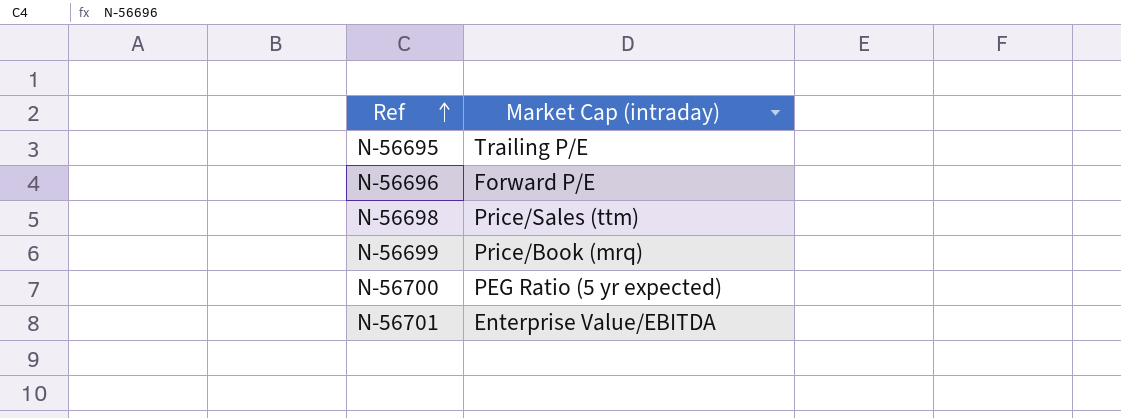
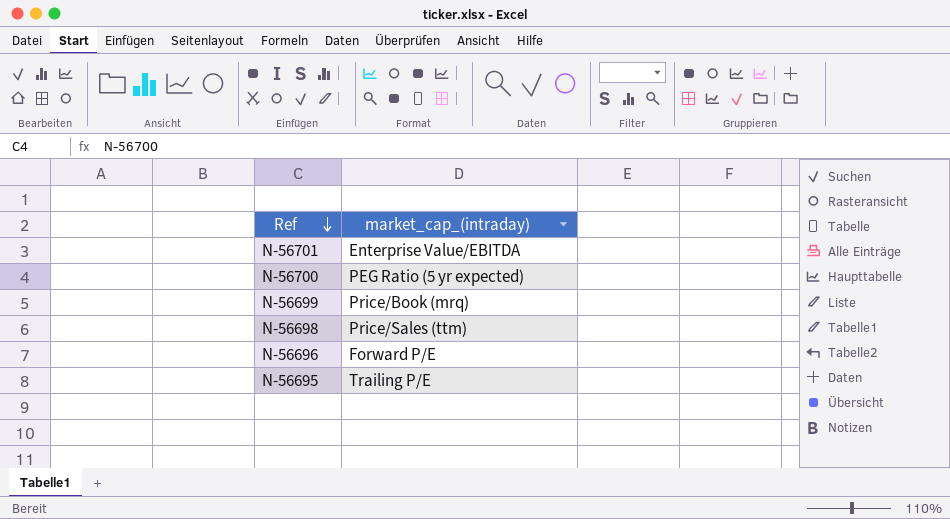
row order: Ref ascending -> Ref descending
column name: Market Cap (intraday) -> market_cap_(intraday)

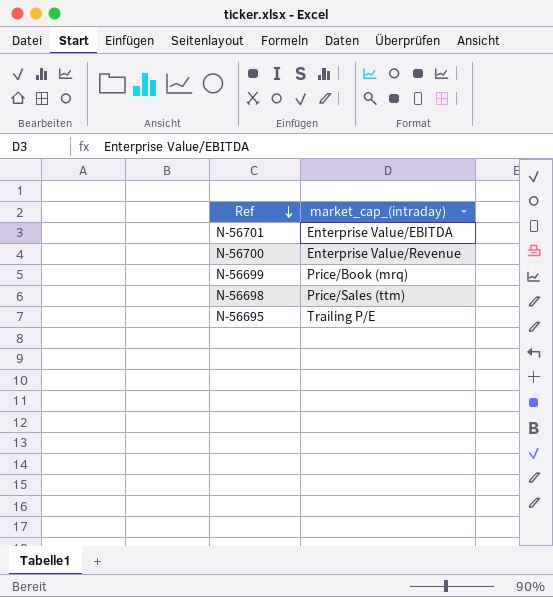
row N-56696: Forward P/E -> none
N-56700 | market_cap_(intraday): PEG Ratio (5 yr expected) -> Enterprise Value/Revenue

